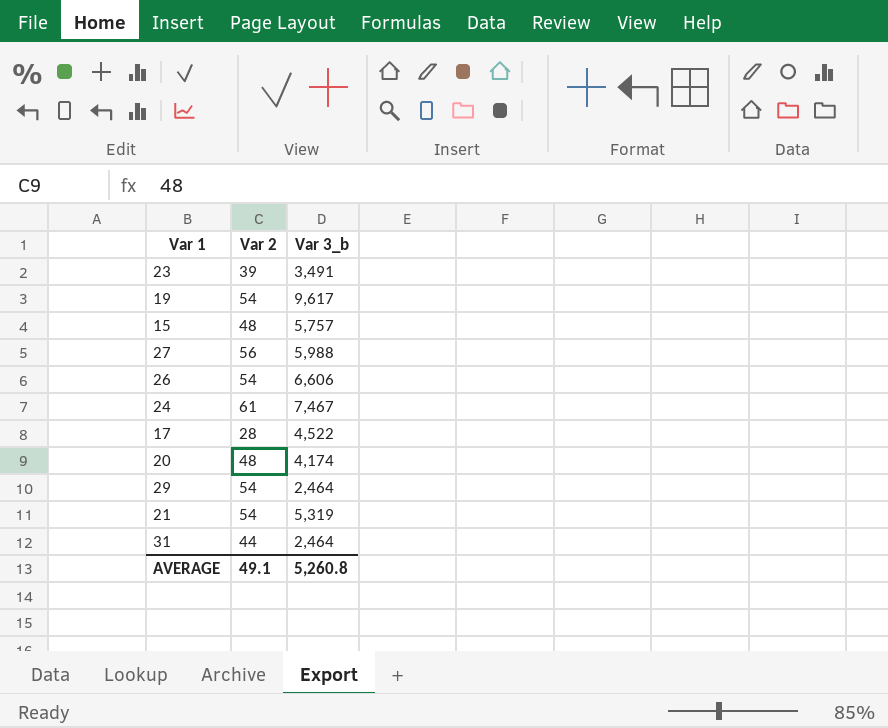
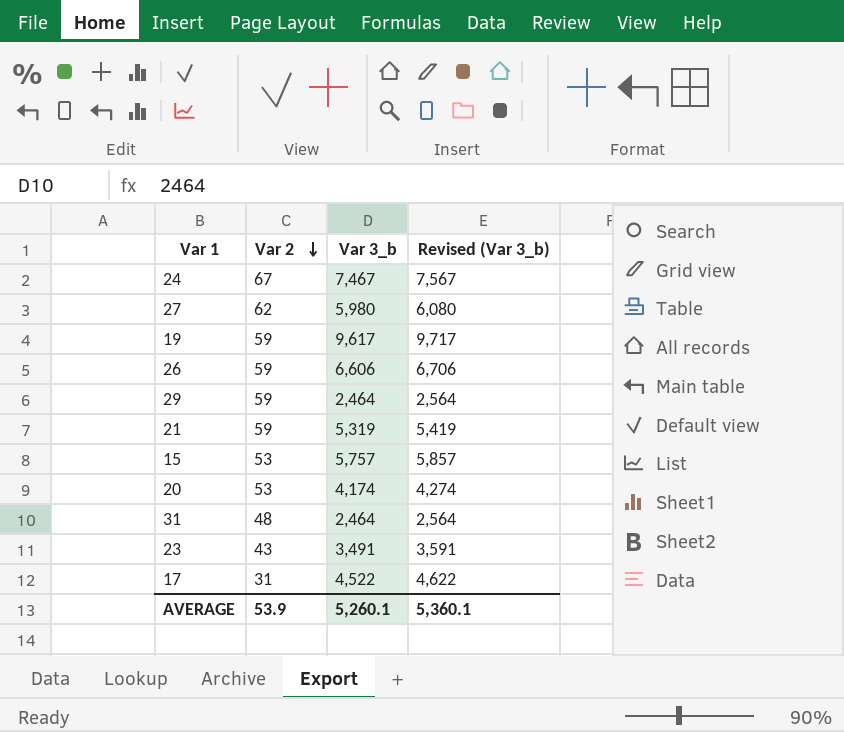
row order: none -> Var 2 descending
column Revised (Var 3_b) | formula: none -> [Var 3_b] + 100
24 | Var 2: 61 -> 67
27 | Var 2: 56 -> 62
27 | Var 3_b: 5,988 -> 5,980
19 | Var 2: 54 -> 59
26 | Var 2: 54 -> 59
29 | Var 2: 54 -> 59
21 | Var 2: 54 -> 59
15 | Var 2: 48 -> 53
20 | Var 2: 48 -> 53
31 | Var 2: 44 -> 48
23 | Var 2: 39 -> 43
17 | Var 2: 28 -> 31
AVERAGE | Var 2: 49.1 -> 53.9
AVERAGE | Var 3_b: 5,260.8 -> 5,260.1

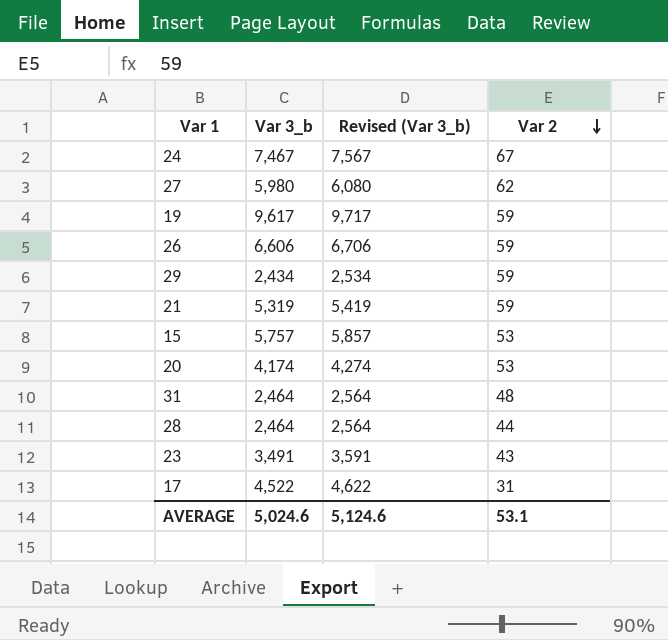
column Var 2 | position: 2 -> 4
29 | Var 3_b: 2,464 -> 2,434
29 | Revised (Var 3_b): 2,564 -> 2,534
row 28: none -> 2,464 | 2,564 | 44
AVERAGE | Var 3_b: 5,260.1 -> 5,024.6
AVERAGE | Revised (Var 3_b): 5,360.1 -> 5,124.6
AVERAGE | Var 2: 53.9 -> 53.1

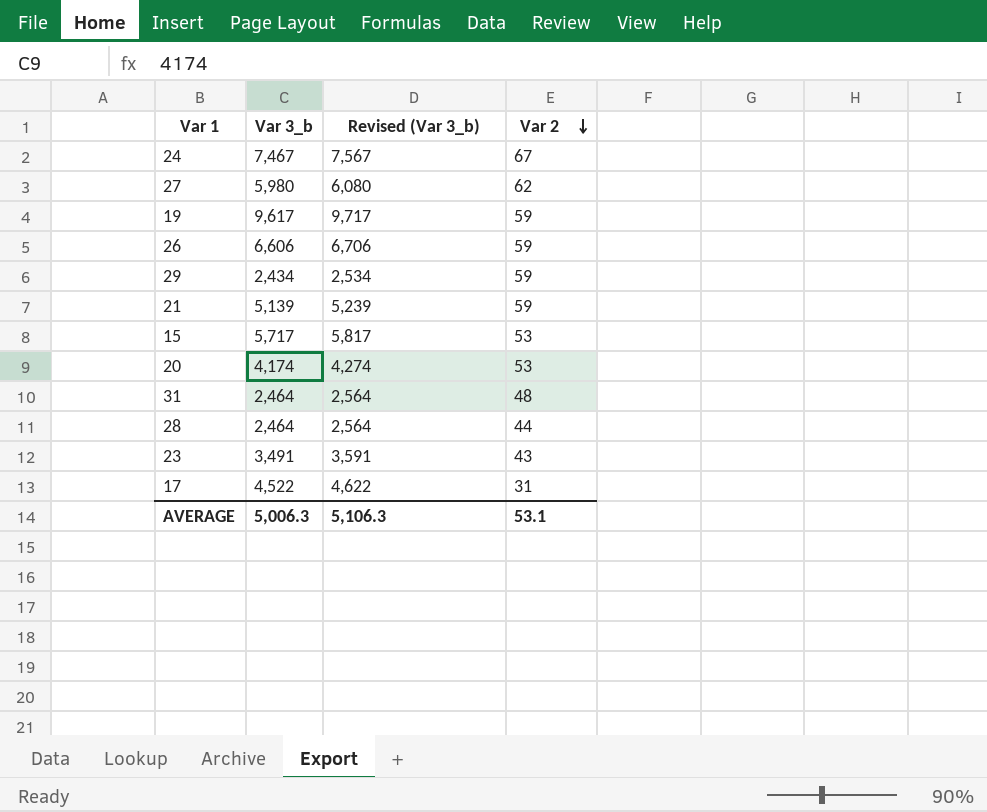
21 | Var 3_b: 5,319 -> 5,139
21 | Revised (Var 3_b): 5,419 -> 5,239
15 | Var 3_b: 5,757 -> 5,717
15 | Revised (Var 3_b): 5,857 -> 5,817
AVERAGE | Var 3_b: 5,024.6 -> 5,006.3
AVERAGE | Revised (Var 3_b): 5,124.6 -> 5,106.3

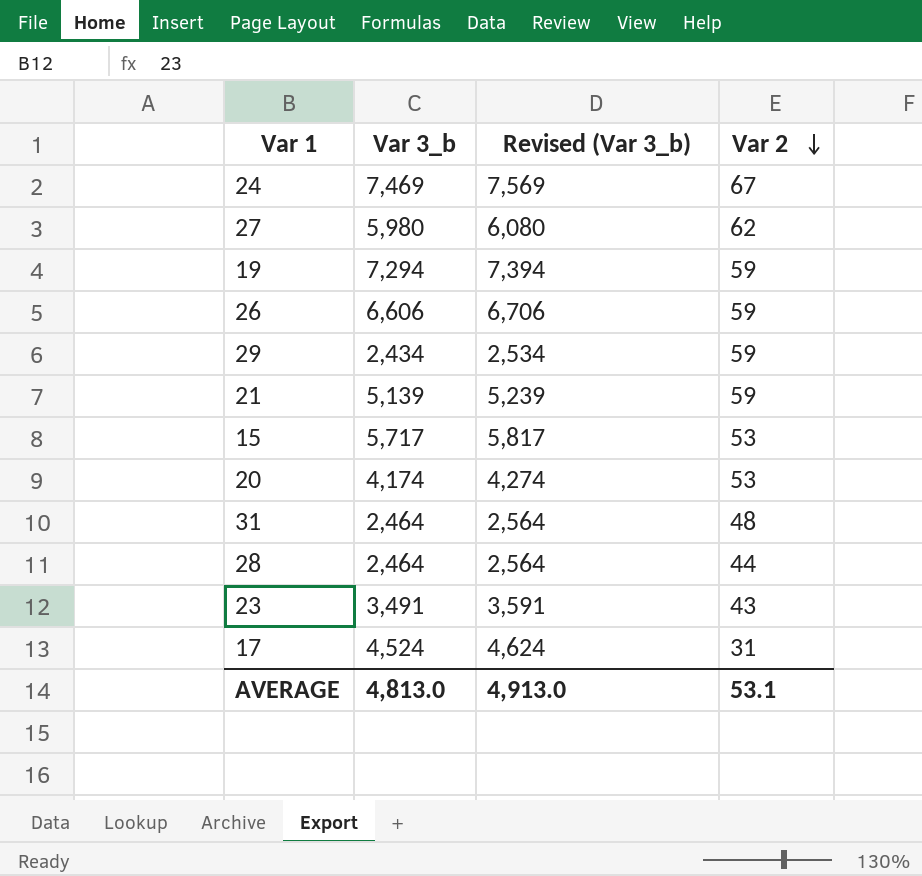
24 | Var 3_b: 7,467 -> 7,469
24 | Revised (Var 3_b): 7,567 -> 7,569
19 | Var 3_b: 9,617 -> 7,294
19 | Revised (Var 3_b): 9,717 -> 7,394
17 | Var 3_b: 4,522 -> 4,524
17 | Revised (Var 3_b): 4,622 -> 4,624
AVERAGE | Var 3_b: 5,006.3 -> 4,813.0
AVERAGE | Revised (Var 3_b): 5,106.3 -> 4,913.0

